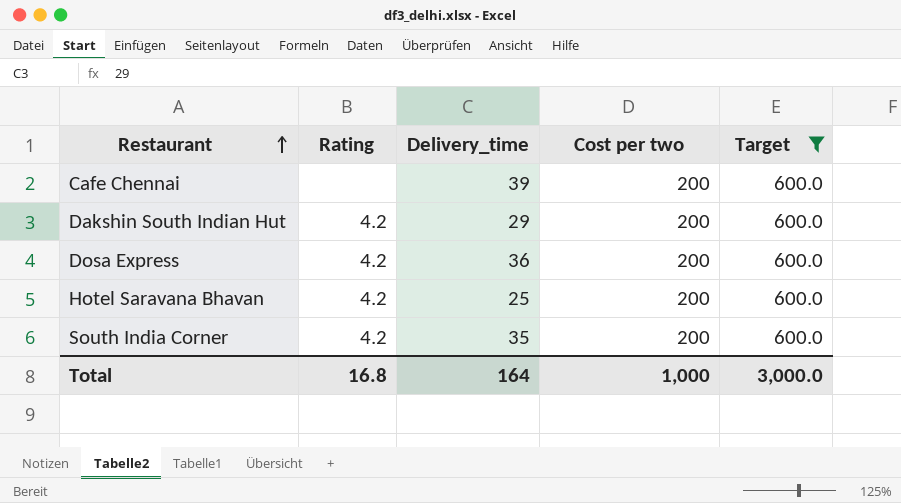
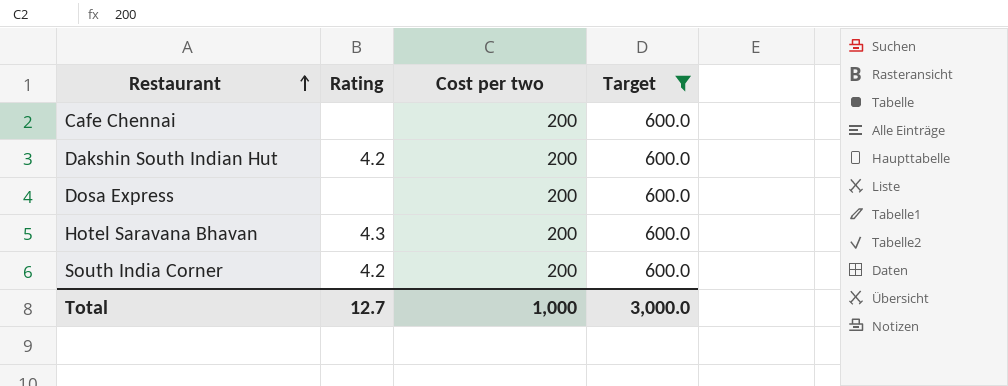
column Delivery_time | position: 3 -> none
Dosa Express | Rating: 4.2 -> none
Hotel Saravana Bhavan | Rating: 4.2 -> 4.3
Total | Rating: 16.8 -> 12.7

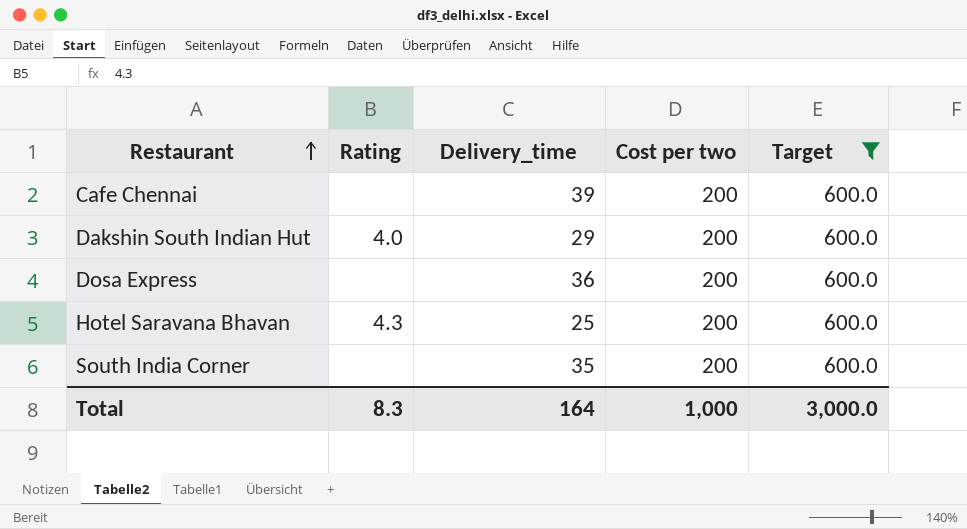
column Delivery_time | position: none -> 3
Dakshin South Indian Hut | Rating: 4.2 -> 4.0
South India Corner | Rating: 4.2 -> none
Total | Rating: 12.7 -> 8.3

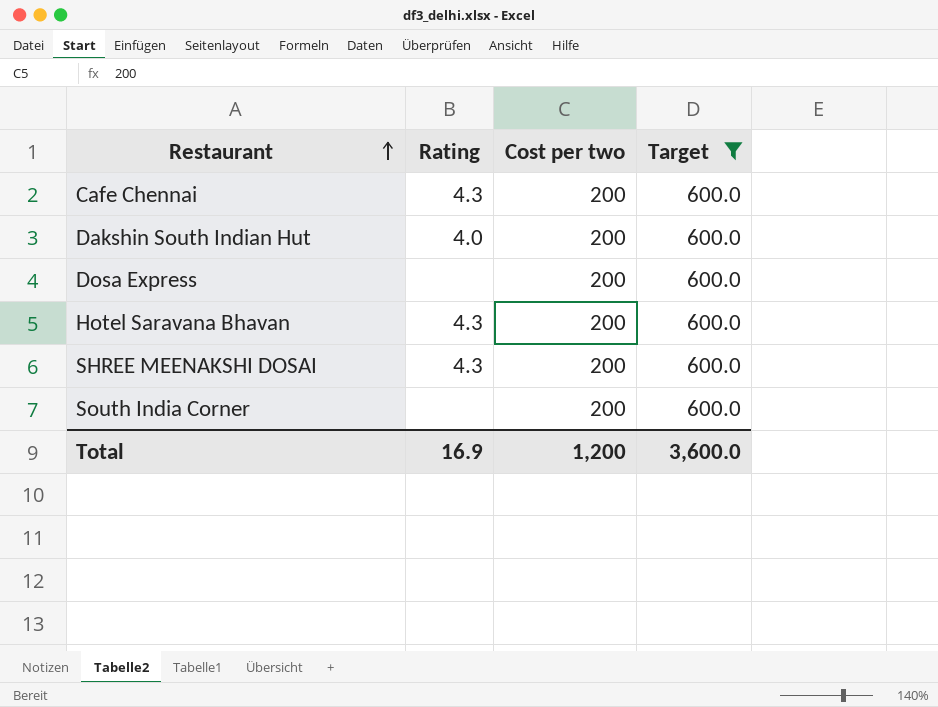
column Delivery_time | position: 3 -> none
Cafe Chennai | Rating: none -> 4.3
row SHREE MEENAKSHI DOSAI: none -> 4.3 | 200 | 600.0
Total | Rating: 8.3 -> 16.9
Total | Cost per two: 1,000 -> 1,200
Total | Target: 3,000.0 -> 3,600.0

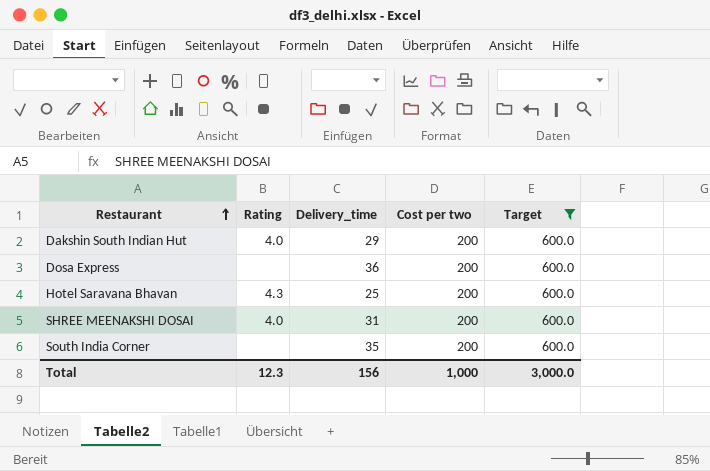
column Delivery_time | position: none -> 3
row Cafe Chennai: 4.3 | 200 | 600.0 -> none
SHREE MEENAKSHI DOSAI | Rating: 4.3 -> 4.0
Total | Rating: 16.9 -> 12.3
Total | Cost per two: 1,200 -> 1,000
Total | Target: 3,600.0 -> 3,000.0

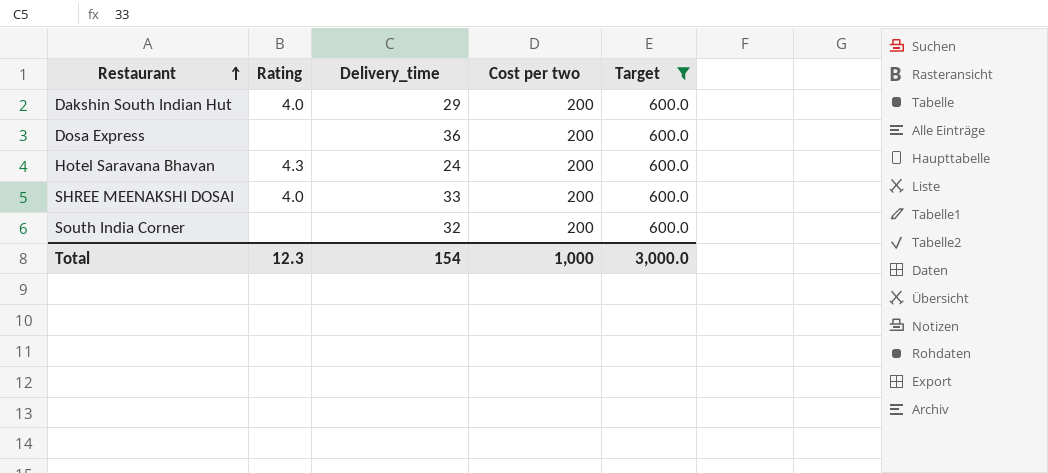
Hotel Saravana Bhavan | Delivery_time: 25 -> 24
SHREE MEENAKSHI DOSAI | Delivery_time: 31 -> 33
South India Corner | Delivery_time: 35 -> 32
Total | Delivery_time: 156 -> 154

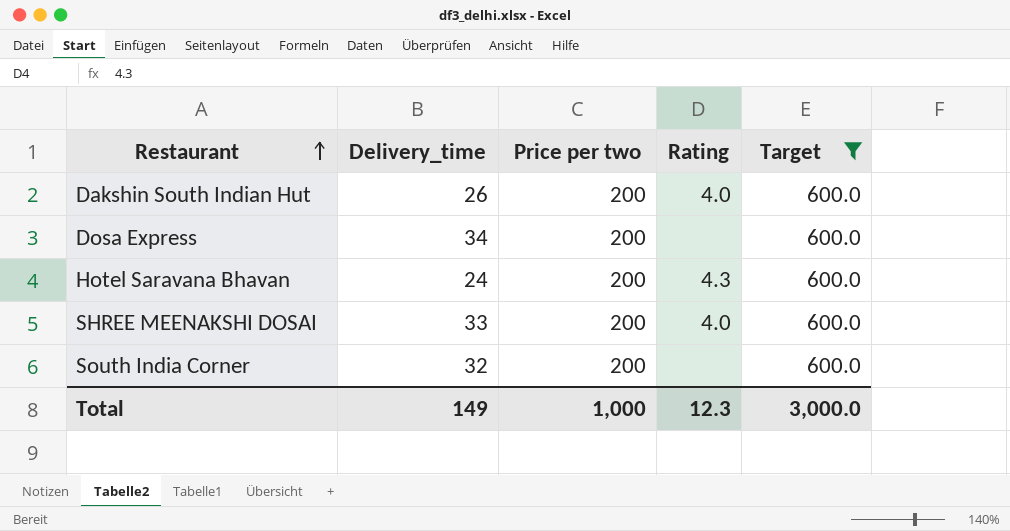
column name: Cost per two -> Price per two
column Rating | position: 2 -> 4
Dakshin South Indian Hut | Delivery_time: 29 -> 26
Dosa Express | Delivery_time: 36 -> 34
Total | Delivery_time: 154 -> 149

